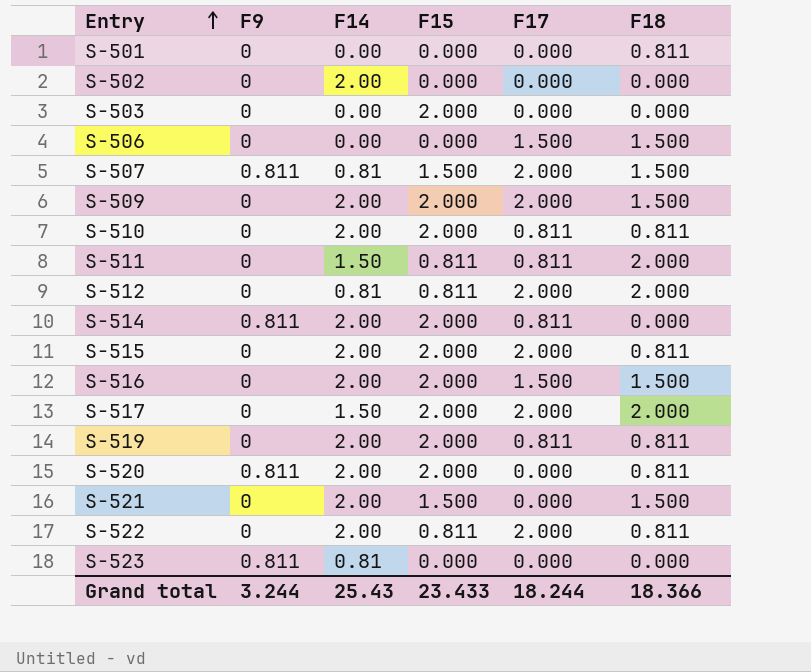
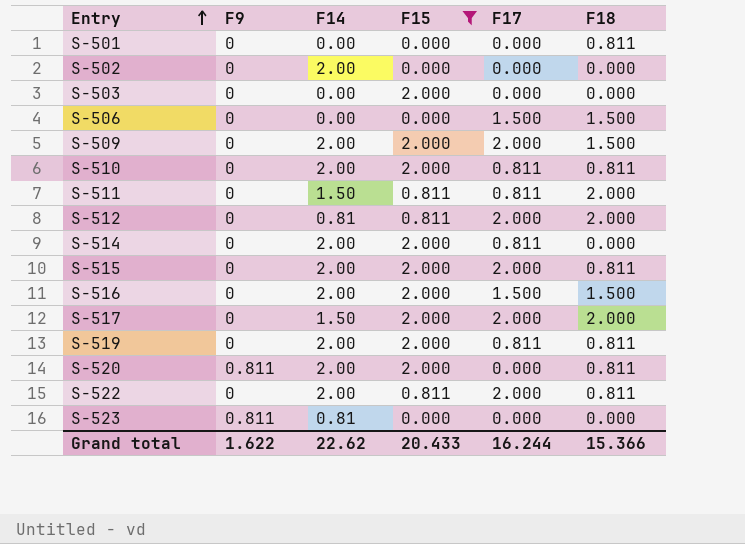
filter: none -> F15 != 1.500
S-514 | F9: 0.811 -> 0
Grand total | F9: 3.244 -> 1.622
Grand total | F14: 25.43 -> 22.62
Grand total | F15: 23.433 -> 20.433
Grand total | F17: 18.244 -> 16.244
Grand total | F18: 18.366 -> 15.366

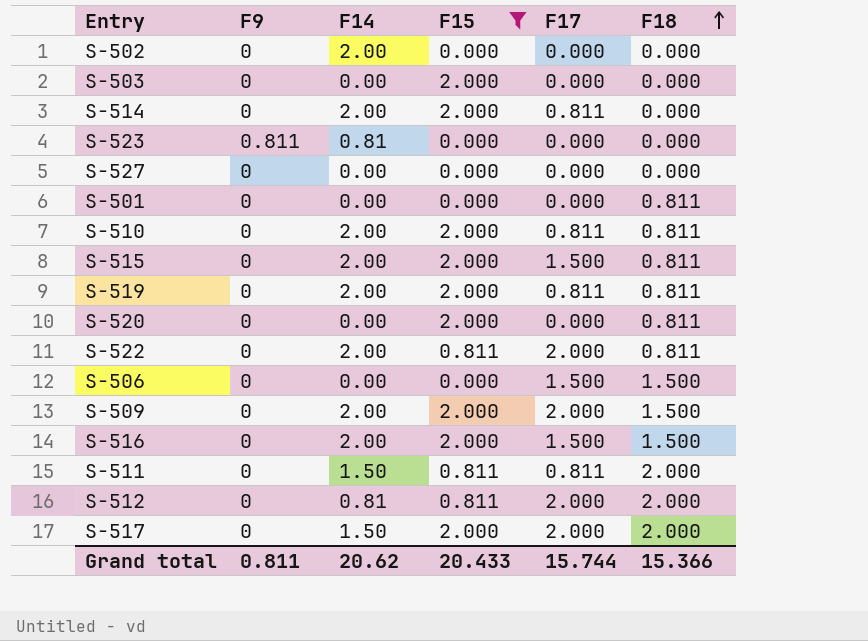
row order: Entry ascending -> F18 ascending
row S-527: none -> 0 | 0.00 | 0.000 | 0.000 | 0.000
S-515 | F17: 2.000 -> 1.500
S-520 | F9: 0.811 -> 0
S-520 | F14: 2.00 -> 0.00
Grand total | F9: 1.622 -> 0.811
Grand total | F14: 22.62 -> 20.62
Grand total | F17: 16.244 -> 15.744

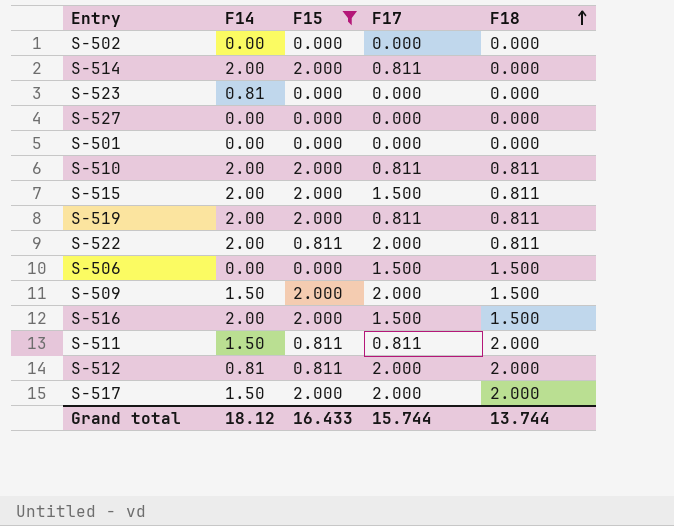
column F9 | position: 2 -> none
row S-503: 0 | 0.00 | 2.000 | 0.000 | 0.000 -> none
row S-520: 0 | 0.00 | 2.000 | 0.000 | 0.811 -> none
S-502 | F14: 2.00 -> 0.00
S-501 | F18: 0.811 -> 0.000
S-509 | F14: 2.00 -> 1.50
Grand total | F14: 20.62 -> 18.12
Grand total | F15: 20.433 -> 16.433
Grand total | F18: 15.366 -> 13.744

